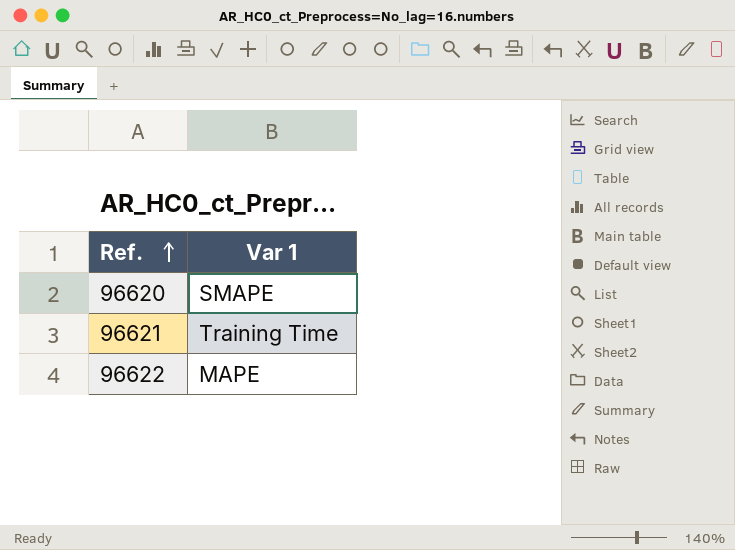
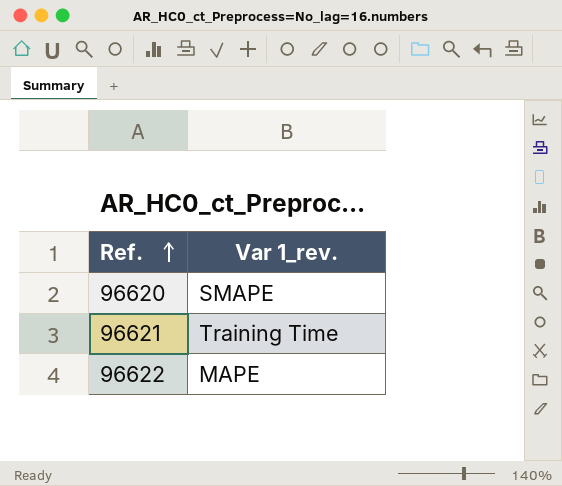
column name: Var 1 -> Var 1_rev.

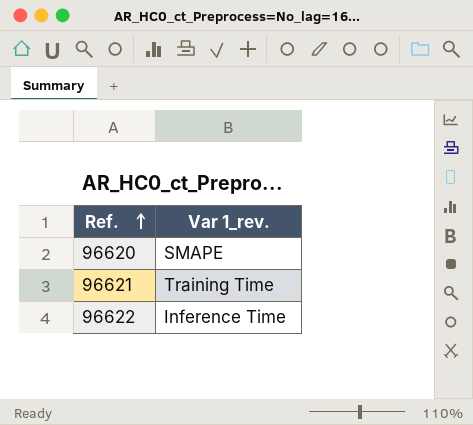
96622 | Var 1_rev.: MAPE -> Inference Time

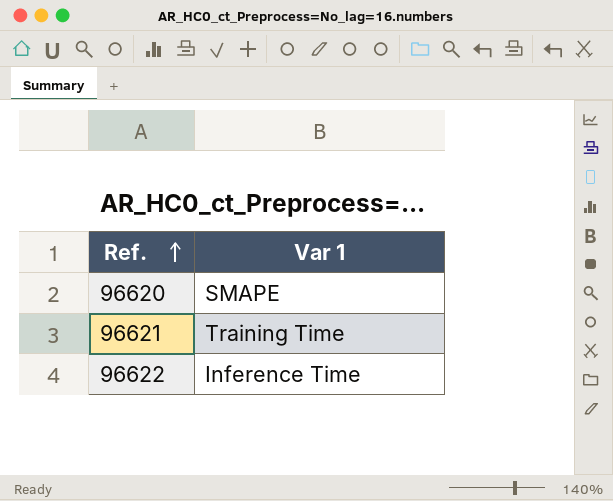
column name: Var 1_rev. -> Var 1

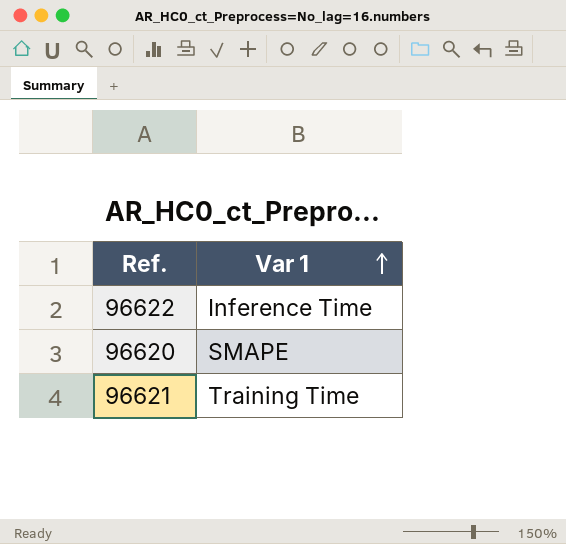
row order: Ref. ascending -> Var 1 ascending

